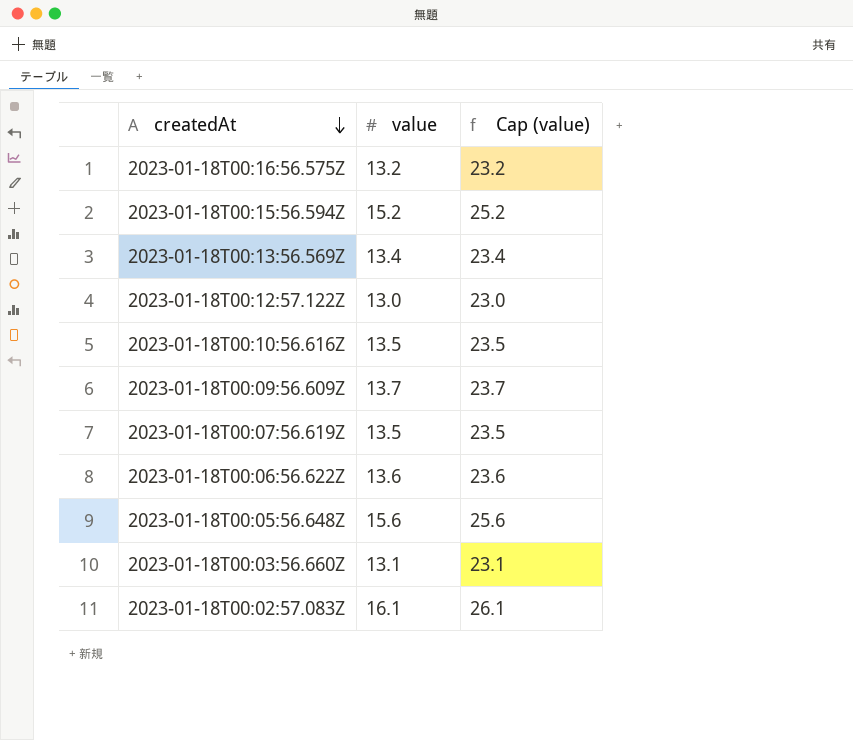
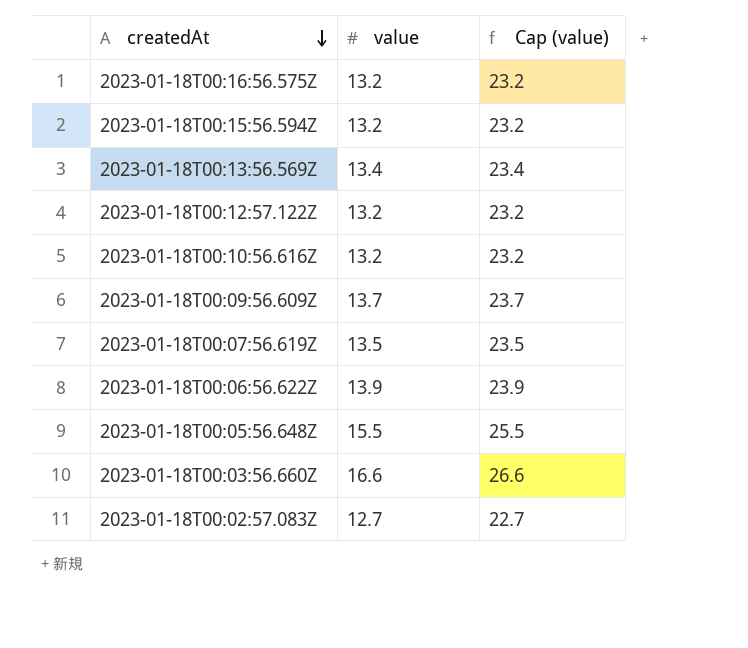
2023-01-18T00:15:56.594Z | value: 15.2 -> 13.2
2023-01-18T00:15:56.594Z | Cap (value): 25.2 -> 23.2
2023-01-18T00:12:57.122Z | value: 13.0 -> 13.2
2023-01-18T00:12:57.122Z | Cap (value): 23.0 -> 23.2
2023-01-18T00:10:56.616Z | value: 13.5 -> 13.2
2023-01-18T00:10:56.616Z | Cap (value): 23.5 -> 23.2
2023-01-18T00:06:56.622Z | value: 13.6 -> 13.9
2023-01-18T00:06:56.622Z | Cap (value): 23.6 -> 23.9
2023-01-18T00:05:56.648Z | value: 15.6 -> 15.5
2023-01-18T00:05:56.648Z | Cap (value): 25.6 -> 25.5
2023-01-18T00:03:56.660Z | value: 13.1 -> 16.6
2023-01-18T00:03:56.660Z | Cap (value): 23.1 -> 26.6
2023-01-18T00:02:57.083Z | value: 16.1 -> 12.7
2023-01-18T00:02:57.083Z | Cap (value): 26.1 -> 22.7

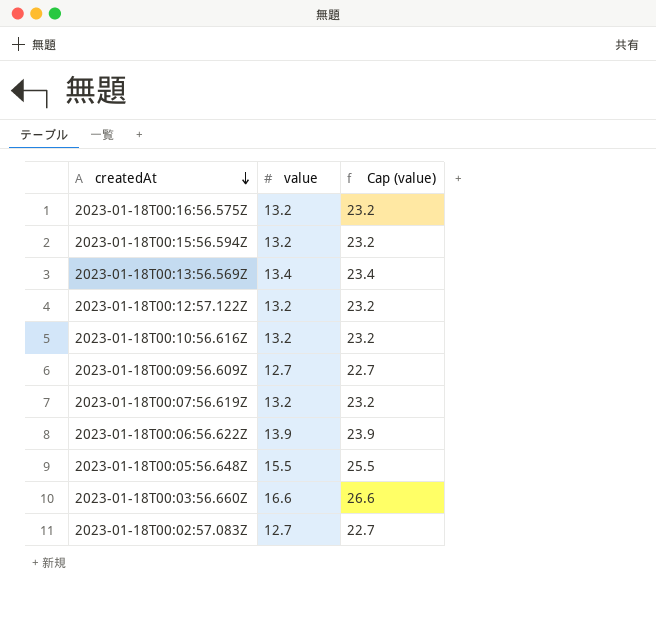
2023-01-18T00:09:56.609Z | value: 13.7 -> 12.7
2023-01-18T00:09:56.609Z | Cap (value): 23.7 -> 22.7
2023-01-18T00:07:56.619Z | value: 13.5 -> 13.2
2023-01-18T00:07:56.619Z | Cap (value): 23.5 -> 23.2

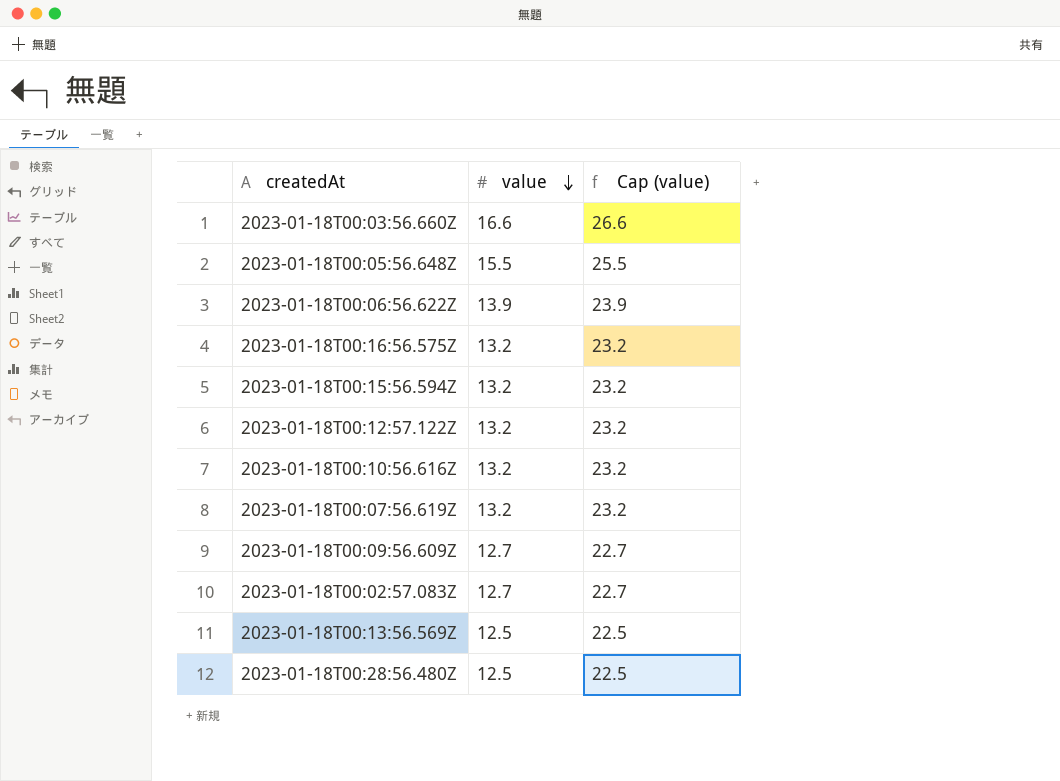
row order: createdAt descending -> value descending
2023-01-18T00:13:56.569Z | value: 13.4 -> 12.5
2023-01-18T00:13:56.569Z | Cap (value): 23.4 -> 22.5
row 2023-01-18T00:28:56.480Z: none -> 12.5 | 22.5

